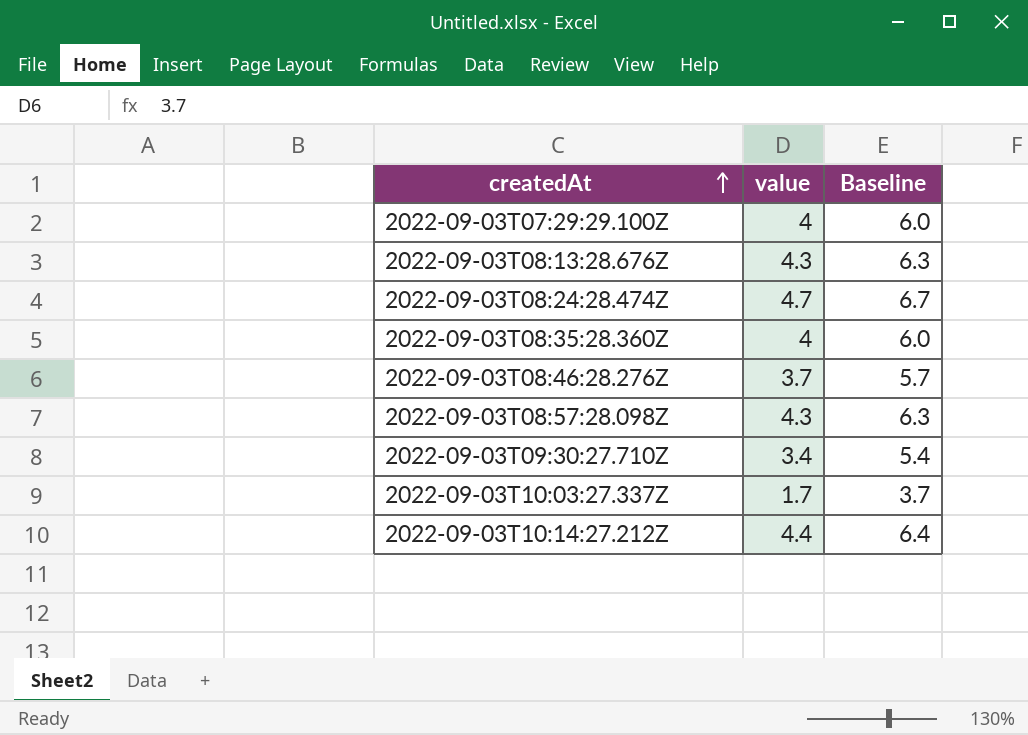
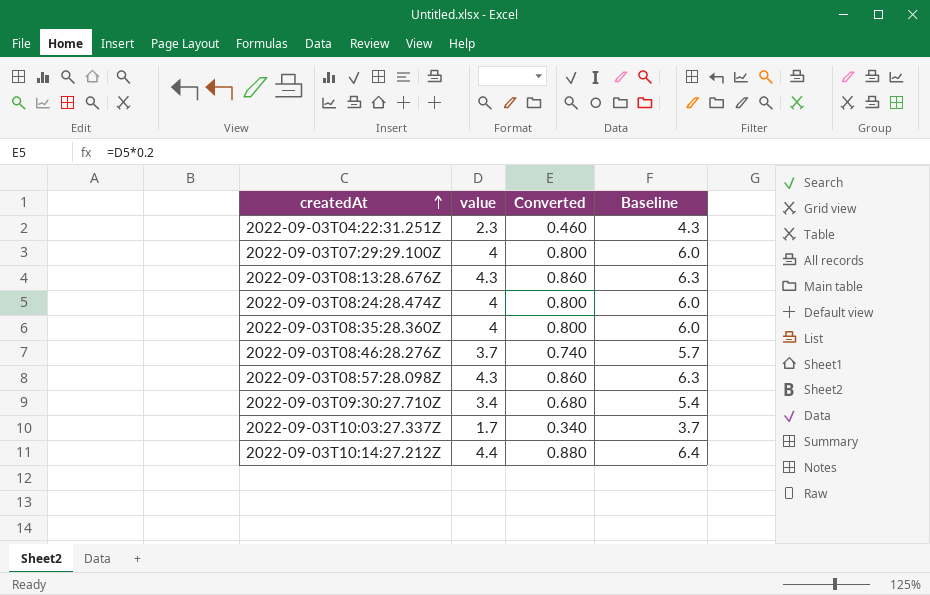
column Converted | formula: none -> [value] * 0.2
row 2022-09-03T04:22:31.251Z: none -> 2.3 | 0.460 | 4.3
2022-09-03T08:24:28.474Z | value: 4.7 -> 4
2022-09-03T08:24:28.474Z | Baseline: 6.7 -> 6.0

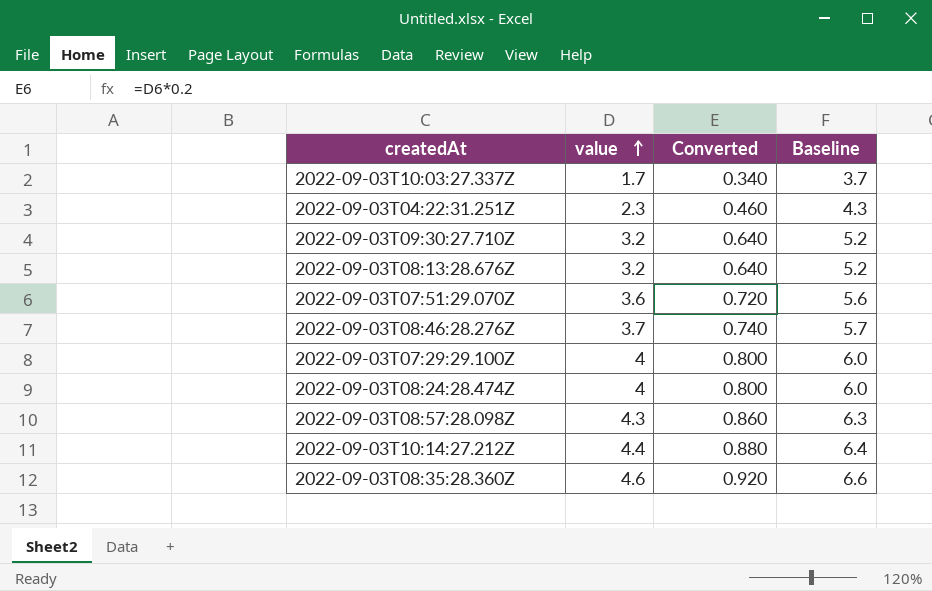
row order: createdAt ascending -> value ascending
2022-09-03T09:30:27.710Z | value: 3.4 -> 3.2
2022-09-03T09:30:27.710Z | Converted: 0.680 -> 0.640
2022-09-03T09:30:27.710Z | Baseline: 5.4 -> 5.2
2022-09-03T08:13:28.676Z | value: 4.3 -> 3.2
2022-09-03T08:13:28.676Z | Converted: 0.860 -> 0.640
2022-09-03T08:13:28.676Z | Baseline: 6.3 -> 5.2
row 2022-09-03T07:51:29.070Z: none -> 3.6 | 0.720 | 5.6
2022-09-03T08:35:28.360Z | value: 4 -> 4.6
2022-09-03T08:35:28.360Z | Converted: 0.800 -> 0.920
2022-09-03T08:35:28.360Z | Baseline: 6.0 -> 6.6

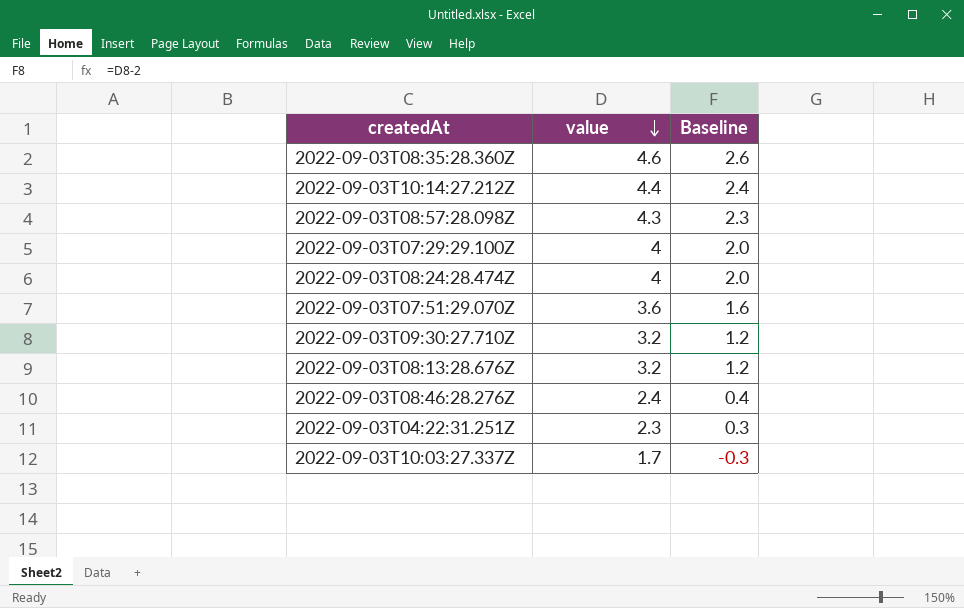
row order: value ascending -> value descending
column Converted | formula: [value] * 0.2 -> none
column Baseline | formula: [value] + 2 -> [value] - 2
2022-09-03T08:46:28.276Z | value: 3.7 -> 2.4

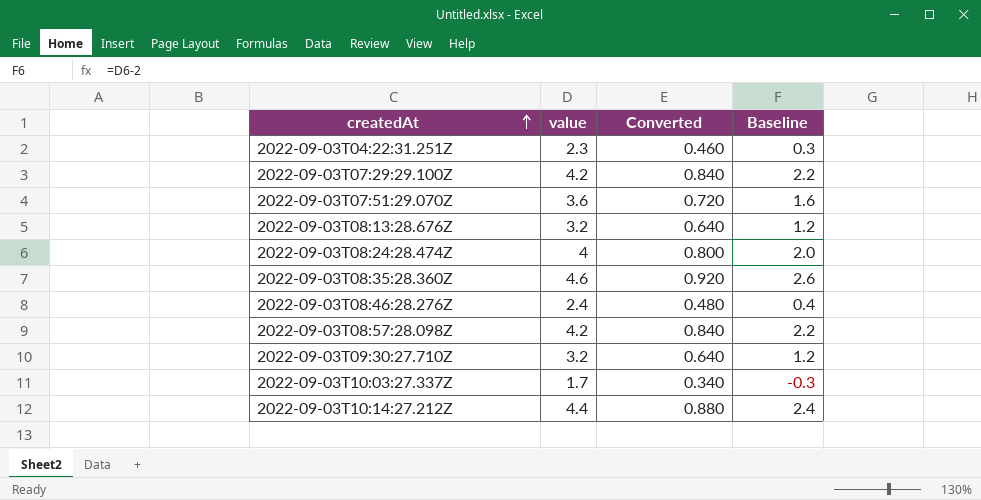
row order: value descending -> createdAt ascending
column Converted | formula: none -> [value] * 0.2
2022-09-03T07:29:29.100Z | value: 4 -> 4.2
2022-09-03T07:29:29.100Z | Baseline: 2.0 -> 2.2
2022-09-03T08:57:28.098Z | value: 4.3 -> 4.2
2022-09-03T08:57:28.098Z | Baseline: 2.3 -> 2.2

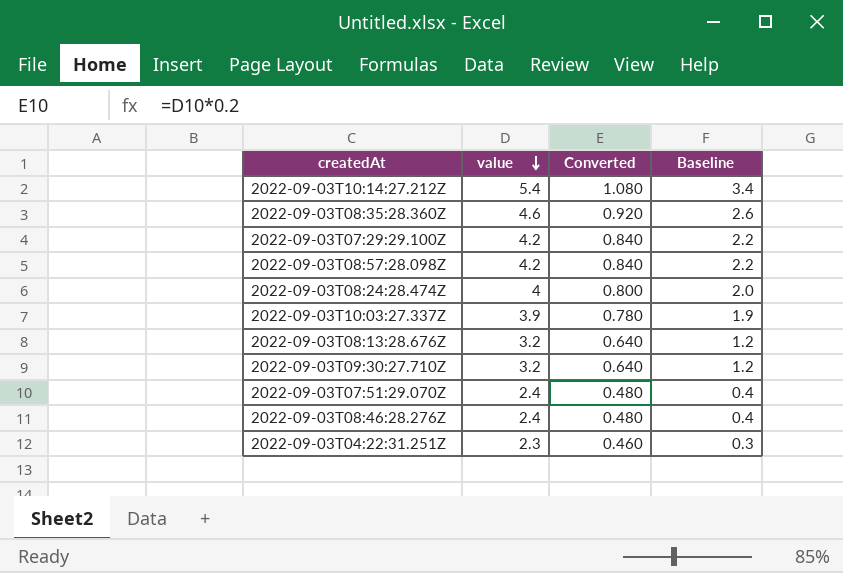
row order: createdAt ascending -> value descending
2022-09-03T10:14:27.212Z | value: 4.4 -> 5.4
2022-09-03T10:14:27.212Z | Converted: 0.880 -> 1.080
2022-09-03T10:14:27.212Z | Baseline: 2.4 -> 3.4
2022-09-03T10:03:27.337Z | value: 1.7 -> 3.9
2022-09-03T10:03:27.337Z | Converted: 0.340 -> 0.780
2022-09-03T10:03:27.337Z | Baseline: -0.3 -> 1.9
2022-09-03T07:51:29.070Z | value: 3.6 -> 2.4
2022-09-03T07:51:29.070Z | Converted: 0.720 -> 0.480
2022-09-03T07:51:29.070Z | Baseline: 1.6 -> 0.4

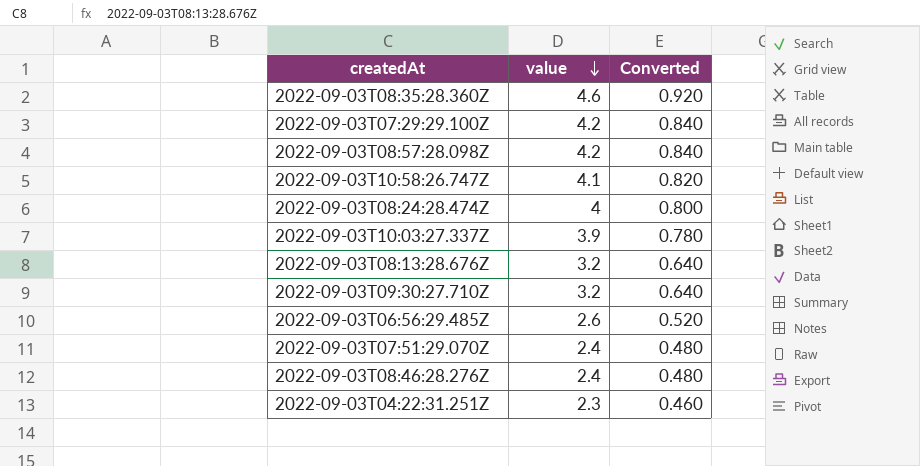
column Baseline | formula: [value] - 2 -> none
row 2022-09-03T10:14:27.212Z: 5.4 | 1.080 | 3.4 -> none
row 2022-09-03T10:58:26.747Z: none -> 4.1 | 0.820
row 2022-09-03T06:56:29.485Z: none -> 2.6 | 0.520

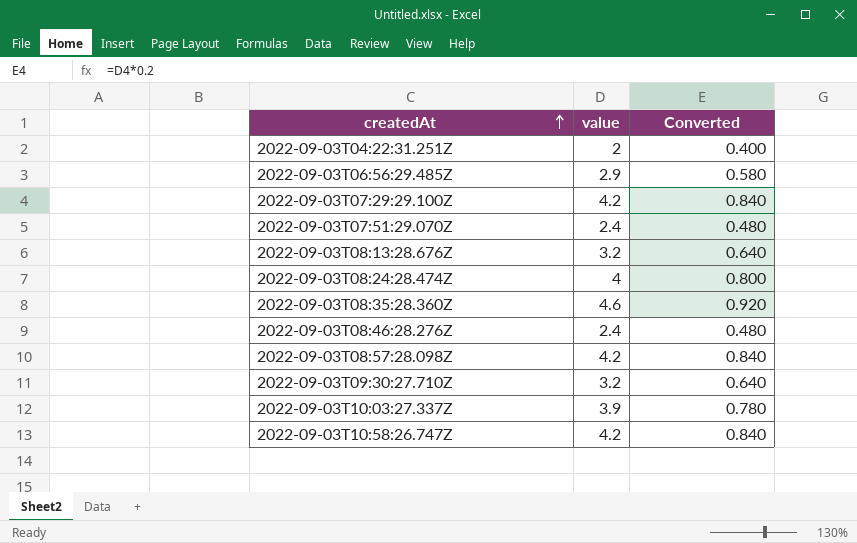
row order: value descending -> createdAt ascending
2022-09-03T04:22:31.251Z | value: 2.3 -> 2
2022-09-03T04:22:31.251Z | Converted: 0.460 -> 0.400
2022-09-03T06:56:29.485Z | value: 2.6 -> 2.9
2022-09-03T06:56:29.485Z | Converted: 0.520 -> 0.580
2022-09-03T10:58:26.747Z | value: 4.1 -> 4.2
2022-09-03T10:58:26.747Z | Converted: 0.820 -> 0.840

